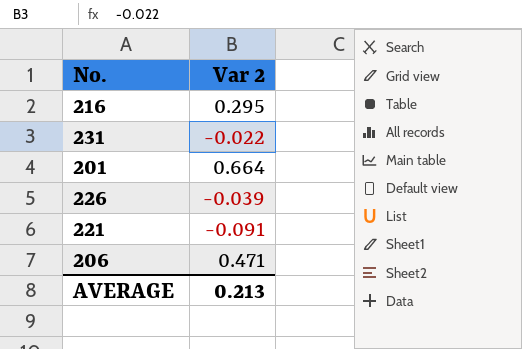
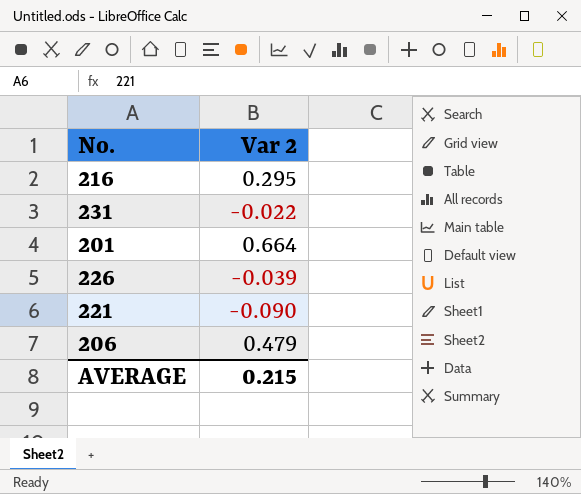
221 | Var 2: -0.091 -> -0.090
206 | Var 2: 0.471 -> 0.479
AVERAGE | Var 2: 0.213 -> 0.215

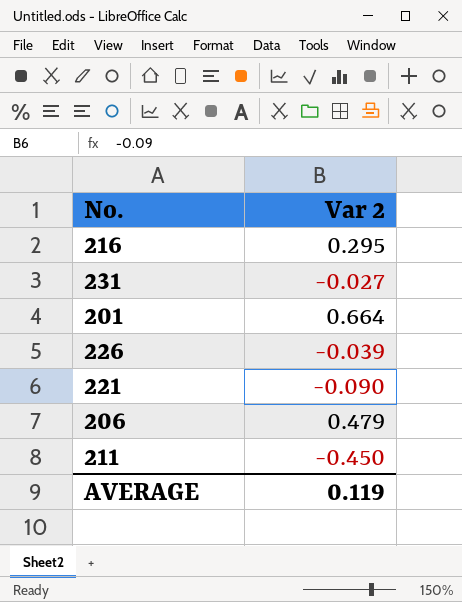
231 | Var 2: -0.022 -> -0.027
row 211: none -> -0.450
AVERAGE | Var 2: 0.215 -> 0.119

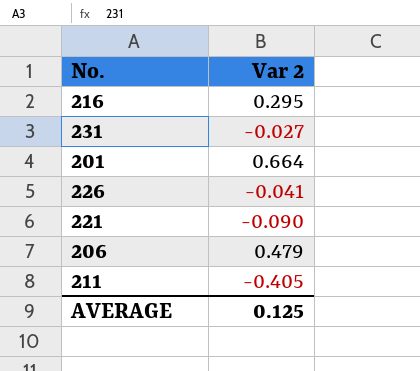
226 | Var 2: -0.039 -> -0.041
211 | Var 2: -0.450 -> -0.405
AVERAGE | Var 2: 0.119 -> 0.125

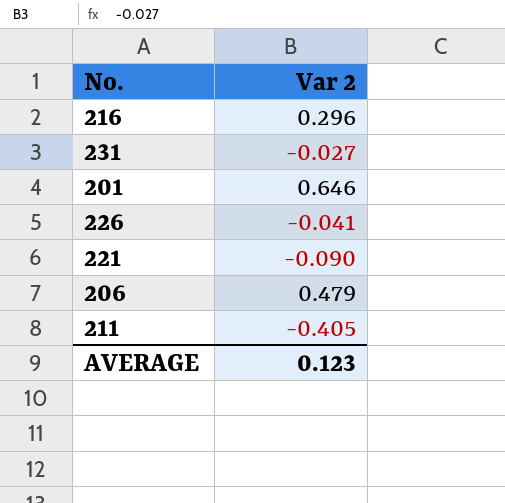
216 | Var 2: 0.295 -> 0.296
201 | Var 2: 0.664 -> 0.646
AVERAGE | Var 2: 0.125 -> 0.123

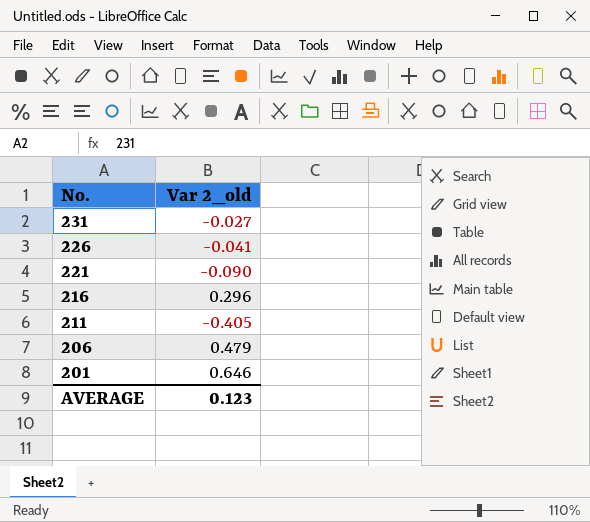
row order: none -> No. descending
column name: Var 2 -> Var 2_old

